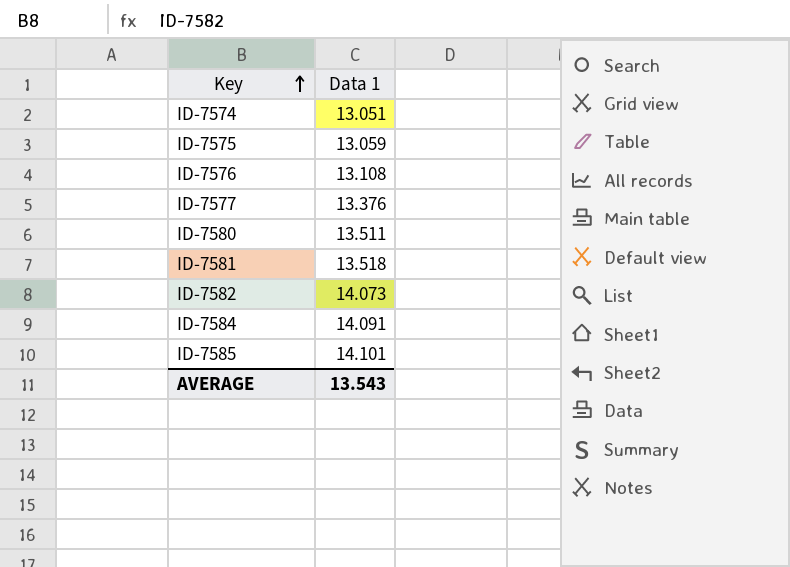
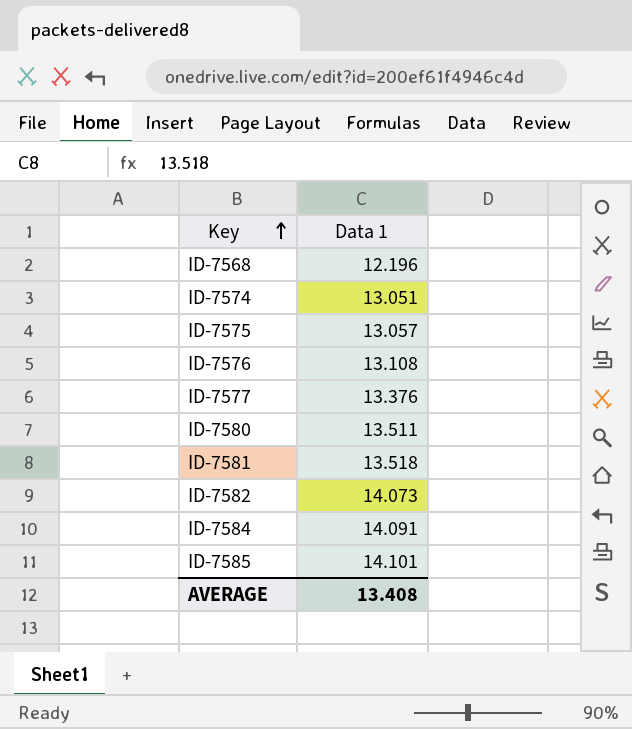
row ID-7568: none -> 12.196
ID-7575 | Data 1: 13.059 -> 13.057
AVERAGE | Data 1: 13.543 -> 13.408

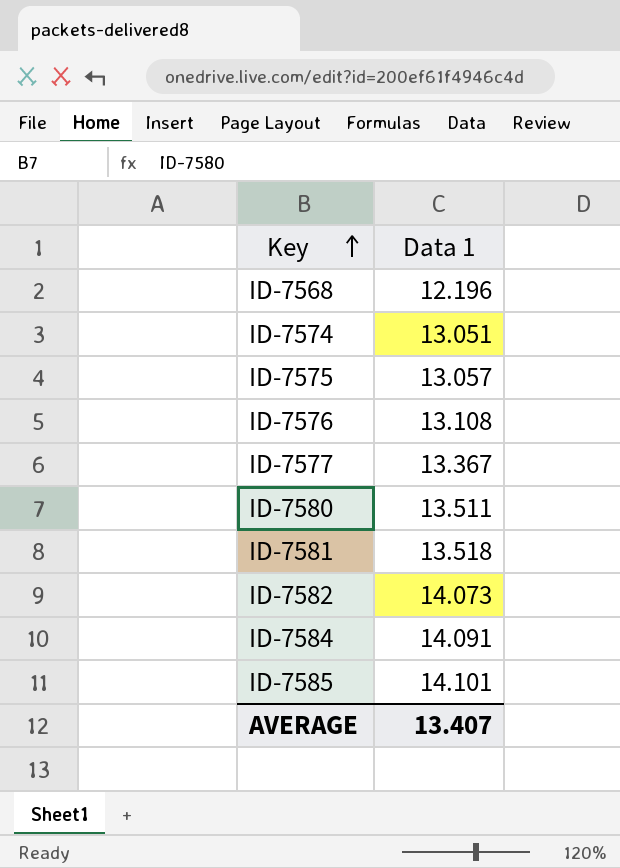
ID-7577 | Data 1: 13.376 -> 13.367
AVERAGE | Data 1: 13.408 -> 13.407

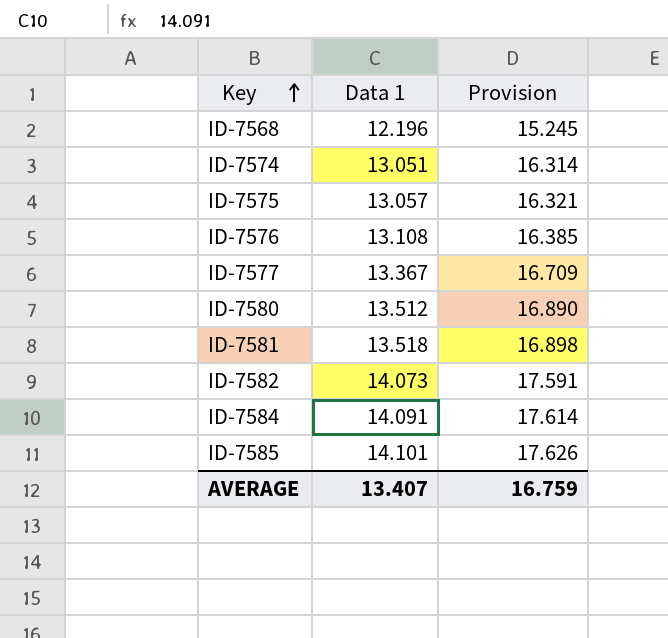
column Provision | formula: none -> [Data 1] * 1.25
ID-7580 | Data 1: 13.511 -> 13.512

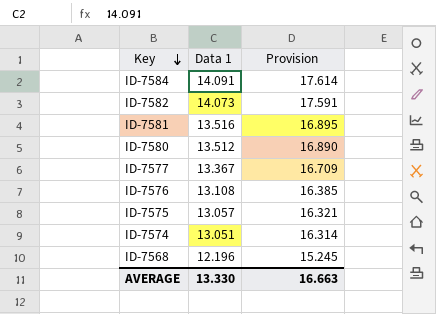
row order: Key ascending -> Key descending
row ID-7585: 14.101 | 17.626 -> none
ID-7581 | Data 1: 13.518 -> 13.516
ID-7581 | Provision: 16.898 -> 16.895
AVERAGE | Data 1: 13.407 -> 13.330
AVERAGE | Provision: 16.759 -> 16.663

